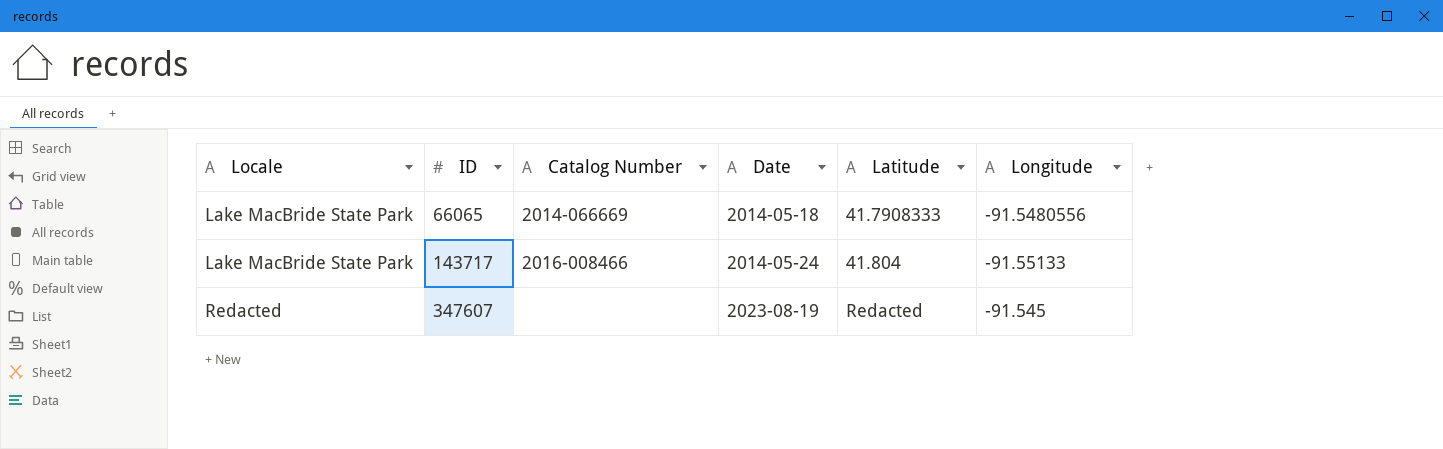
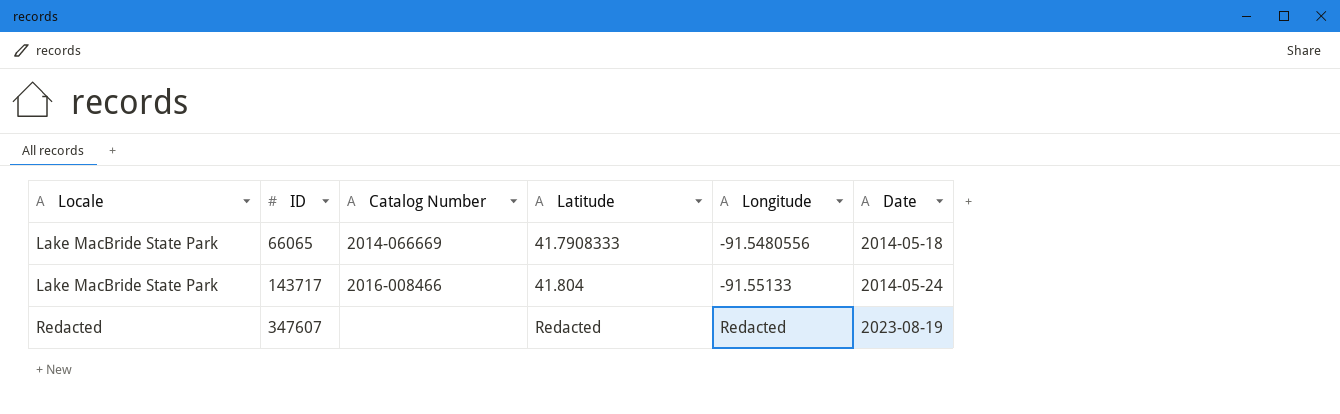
column Date | position: 4 -> 6
347607 | Longitude: -91.545 -> Redacted

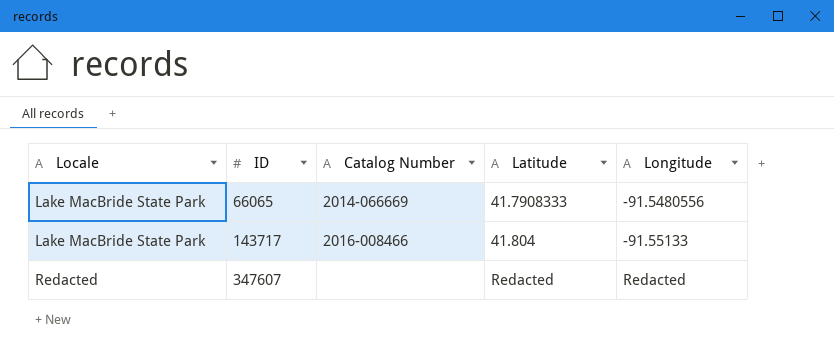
column Date | position: 6 -> none

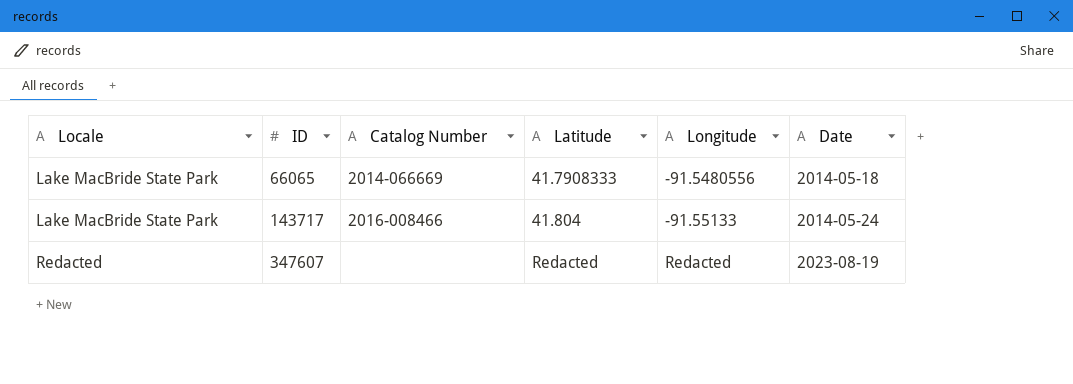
column Date | position: none -> 6

